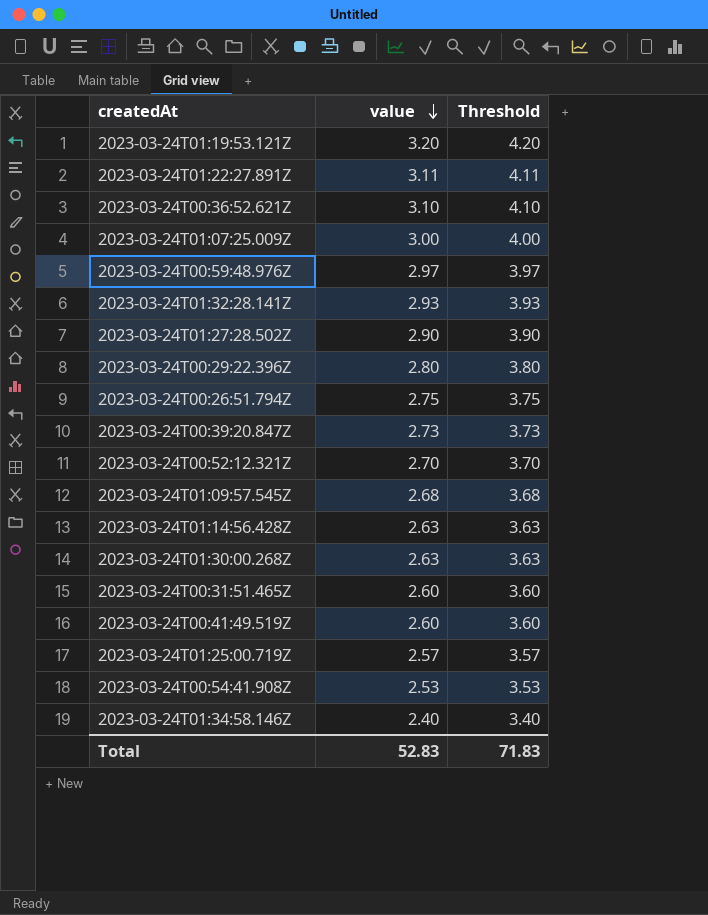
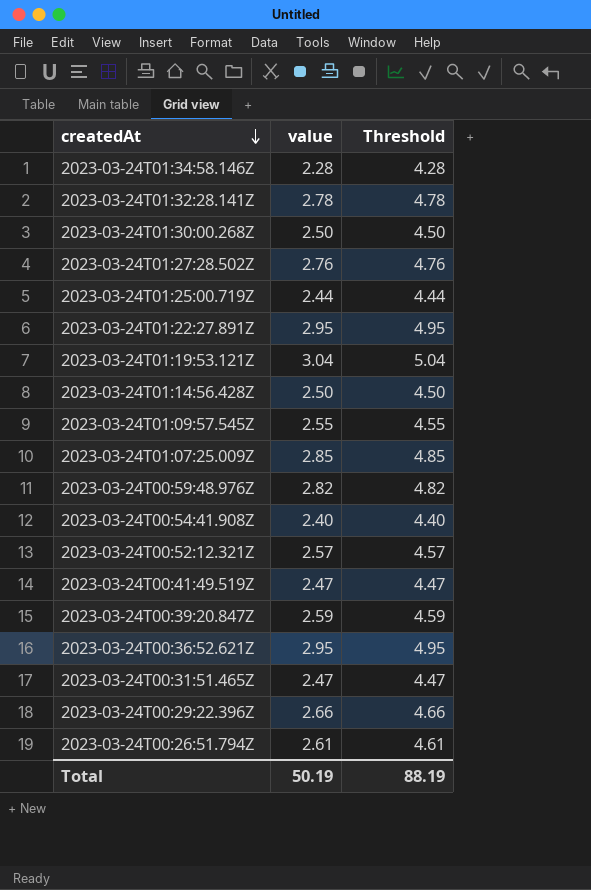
row order: value descending -> createdAt descending
column Threshold | formula: [value] + 1 -> [value] + 2
2023-03-24T01:34:58.146Z | value: 2.40 -> 2.28
2023-03-24T01:32:28.141Z | value: 2.93 -> 2.78
2023-03-24T01:30:00.268Z | value: 2.63 -> 2.50
2023-03-24T01:27:28.502Z | value: 2.90 -> 2.76
2023-03-24T01:25:00.719Z | value: 2.57 -> 2.44
2023-03-24T01:22:27.891Z | value: 3.11 -> 2.95
2023-03-24T01:19:53.121Z | value: 3.20 -> 3.04
2023-03-24T01:14:56.428Z | value: 2.63 -> 2.50
2023-03-24T01:09:57.545Z | value: 2.68 -> 2.55
2023-03-24T01:07:25.009Z | value: 3.00 -> 2.85
2023-03-24T00:59:48.976Z | value: 2.97 -> 2.82
2023-03-24T00:54:41.908Z | value: 2.53 -> 2.40
2023-03-24T00:52:12.321Z | value: 2.70 -> 2.57
2023-03-24T00:41:49.519Z | value: 2.60 -> 2.47
2023-03-24T00:39:20.847Z | value: 2.73 -> 2.59
2023-03-24T00:36:52.621Z | value: 3.10 -> 2.95
2023-03-24T00:31:51.465Z | value: 2.60 -> 2.47
2023-03-24T00:29:22.396Z | value: 2.80 -> 2.66
2023-03-24T00:26:51.794Z | value: 2.75 -> 2.61
Total | value: 52.83 -> 50.19
Total | Threshold: 71.83 -> 88.19

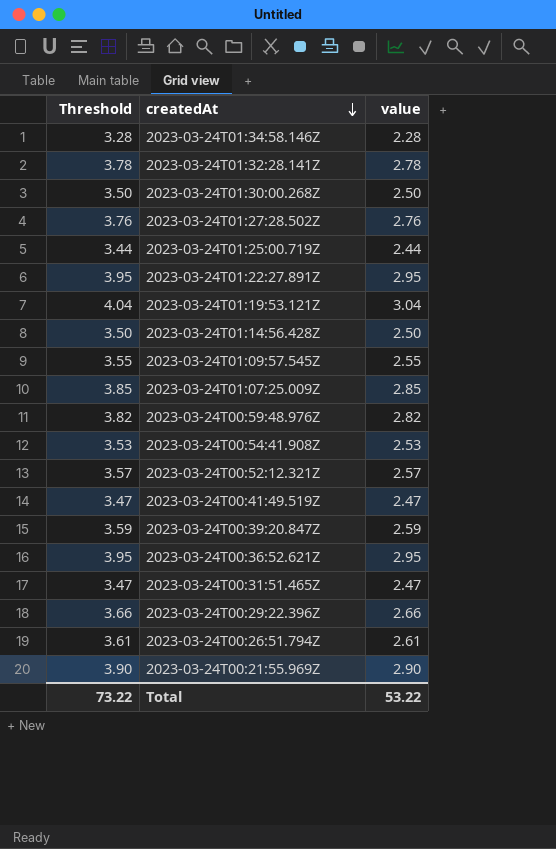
column Threshold | formula: [value] + 2 -> [value] + 1
column Threshold | position: 3 -> 1
2023-03-24T00:54:41.908Z | value: 2.40 -> 2.53
row 2023-03-24T00:21:55.969Z: none -> 3.90 | 2.90
Total | Threshold: 88.19 -> 73.22
Total | value: 50.19 -> 53.22

